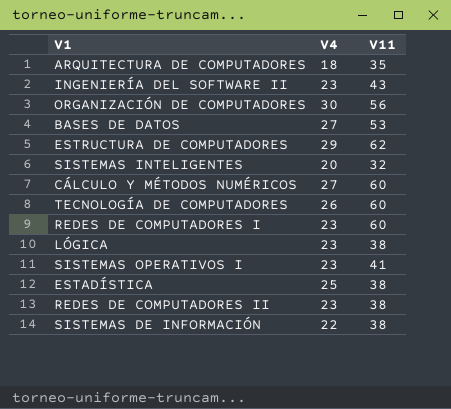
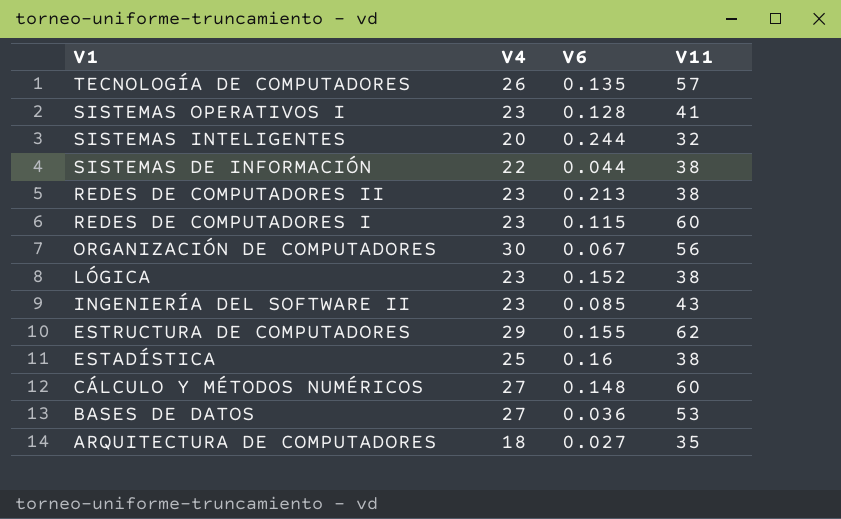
row order: none -> V1 descending
column V6 | position: none -> 3
TECNOLOGÍA DE COMPUTADORES | V11: 60 -> 57

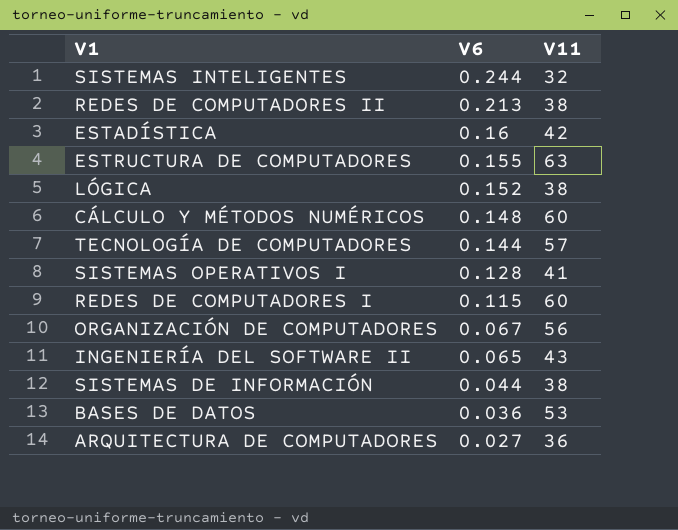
row order: V1 descending -> V6 descending
column V4 | position: 2 -> none
ESTADÍSTICA | V11: 38 -> 42
ESTRUCTURA DE COMPUTADORES | V11: 62 -> 63
TECNOLOGÍA DE COMPUTADORES | V6: 0.135 -> 0.144
INGENIERÍA DEL SOFTWARE II | V6: 0.085 -> 0.065
ARQUITECTURA DE COMPUTADORES | V11: 35 -> 36

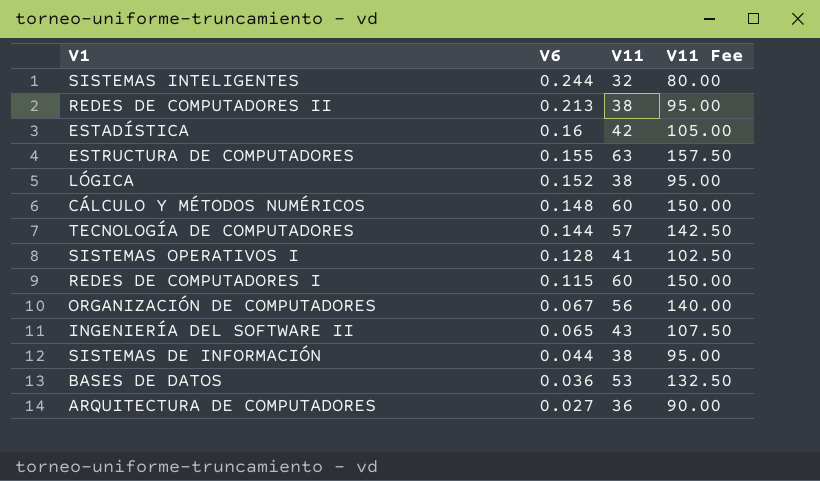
column V11 Fee | formula: none -> [V11] * 2.5

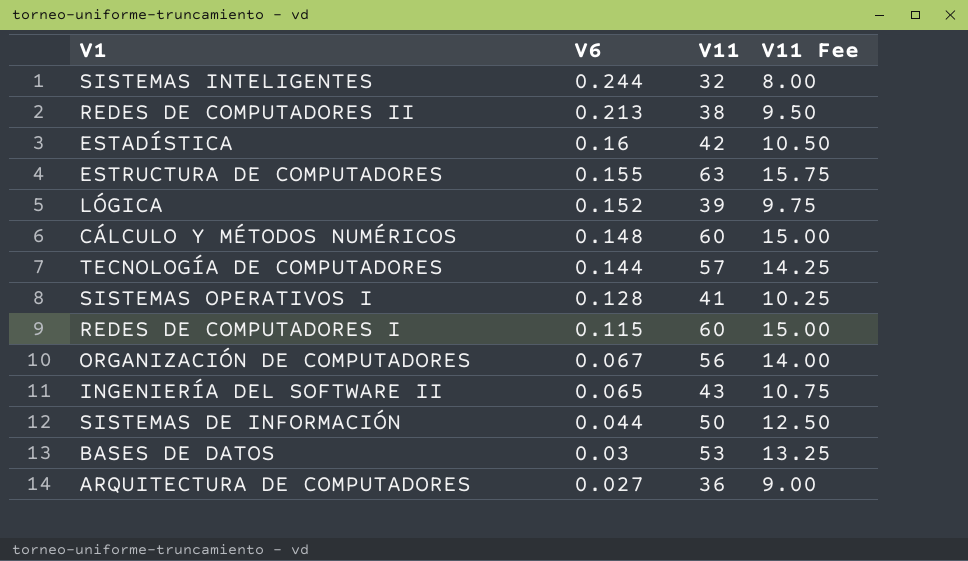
column V11 Fee | formula: [V11] * 2.5 -> [V11] * 0.25
LÓGICA | V11: 38 -> 39
SISTEMAS DE INFORMACIÓN | V11: 38 -> 50
BASES DE DATOS | V6: 0.036 -> 0.03

